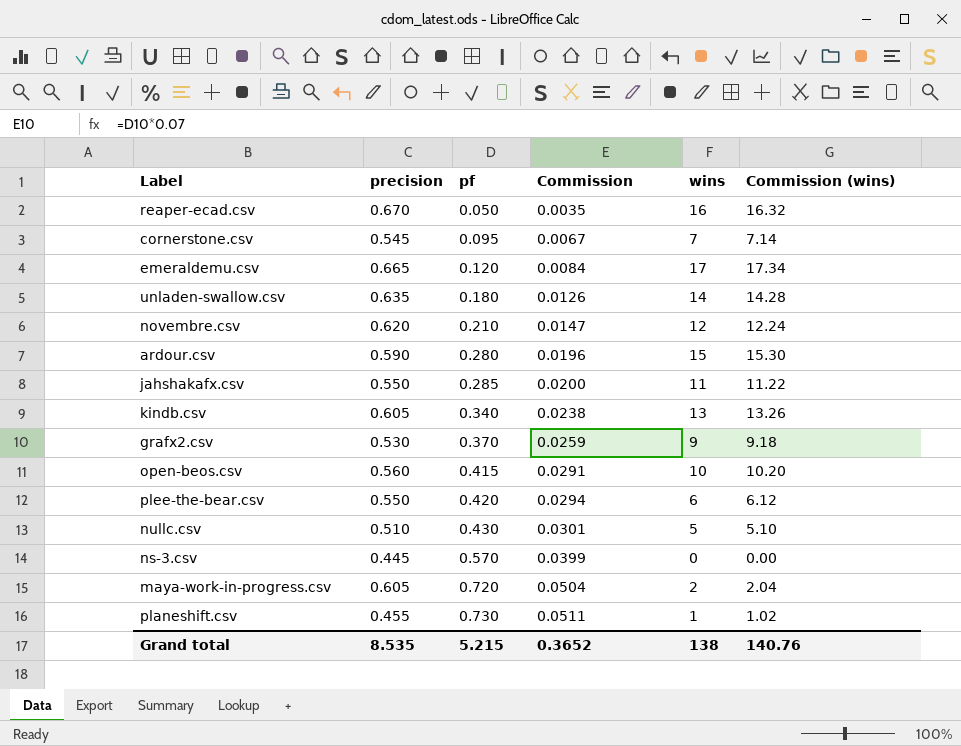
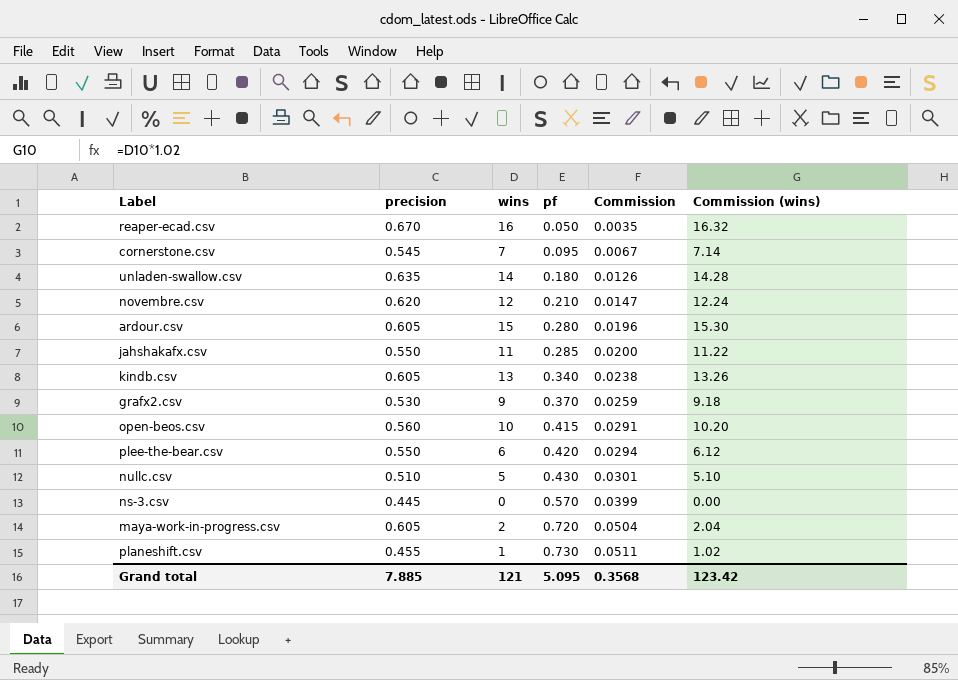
column wins | position: 5 -> 3
row emeraldemu.csv: 0.665 | 0.120 | 0.0084 | 17 | 17.34 -> none
ardour.csv | precision: 0.590 -> 0.605
Grand total | precision: 8.535 -> 7.885
Grand total | wins: 138 -> 121
Grand total | pf: 5.215 -> 5.095
Grand total | Commission: 0.3652 -> 0.3568
Grand total | Commission (wins): 140.76 -> 123.42

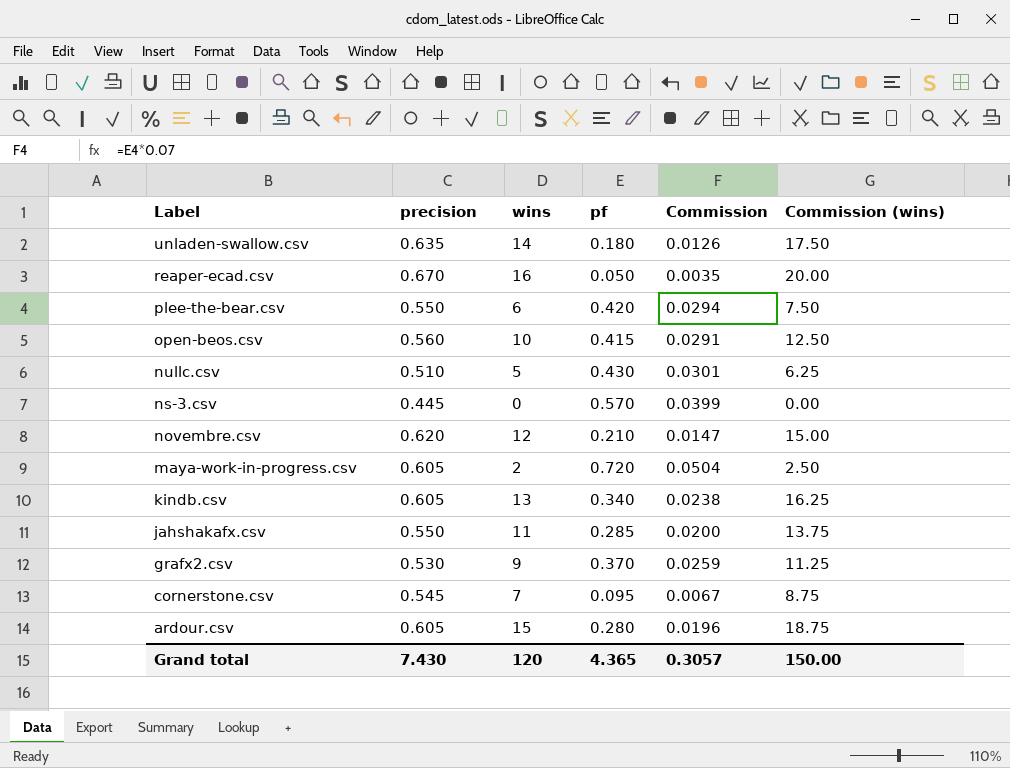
row order: pf ascending -> Label descending
column Commission (wins) | formula: [wins] * 1.02 -> [wins] * 1.25
row planeshift.csv: 0.455 | 1 | 0.730 | 0.0511 | 1.02 -> none
Grand total | precision: 7.885 -> 7.430
Grand total | wins: 121 -> 120
Grand total | pf: 5.095 -> 4.365
Grand total | Commission: 0.3568 -> 0.3057
Grand total | Commission (wins): 123.42 -> 150.00

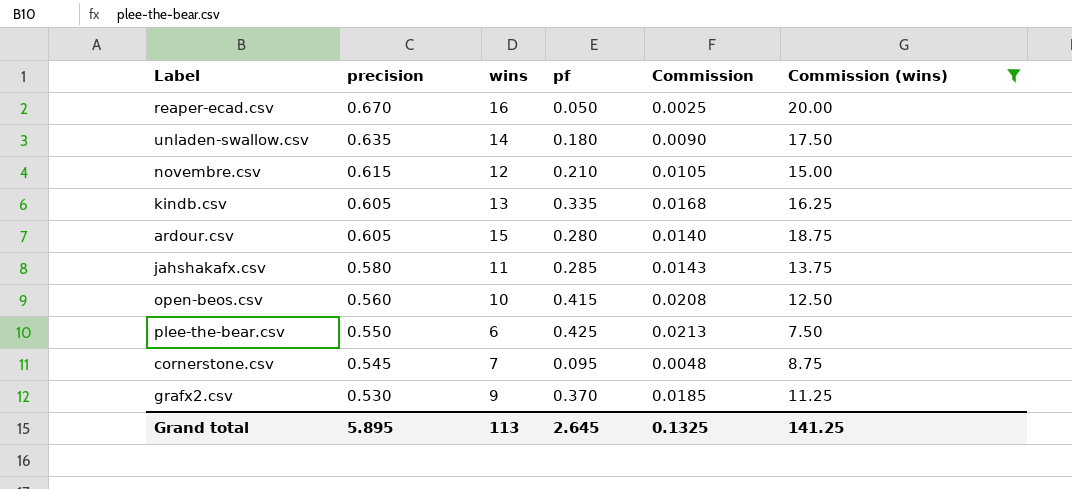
filter: none -> Commission (wins) >= 7.50
row order: Label descending -> precision descending
column Commission | formula: [pf] * 0.07 -> [pf] * 0.05
novembre.csv | precision: 0.620 -> 0.615
kindb.csv | pf: 0.340 -> 0.335
jahshakafx.csv | precision: 0.550 -> 0.580
plee-the-bear.csv | pf: 0.420 -> 0.425
Grand total | precision: 7.430 -> 5.895
Grand total | wins: 120 -> 113
Grand total | pf: 4.365 -> 2.645
Grand total | Commission: 0.3057 -> 0.1325
Grand total | Commission (wins): 150.00 -> 141.25

